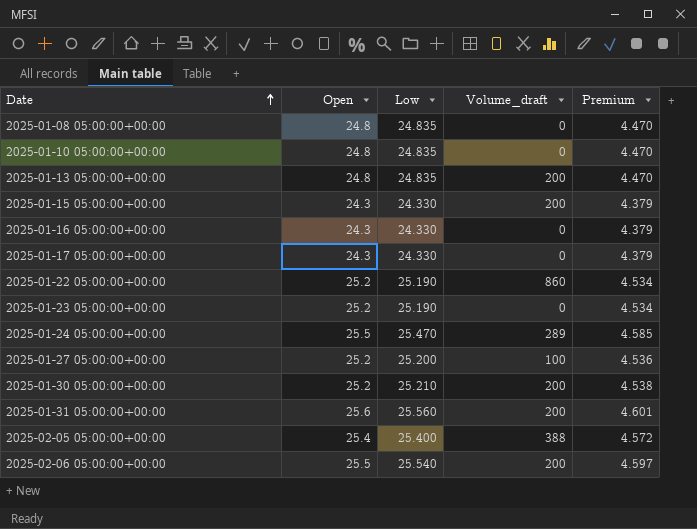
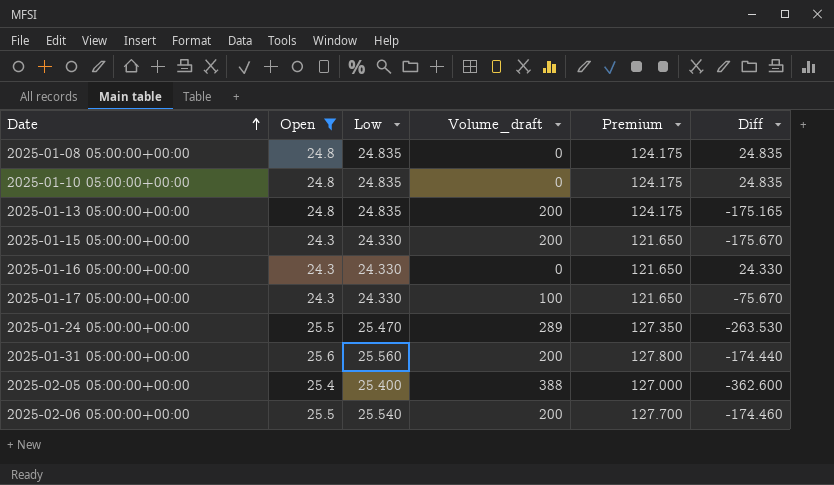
filter: none -> Open != 25.2
column Premium | formula: [Low] * 0.18 -> [Low] * 5
column Diff | formula: none -> [Low] - [Volume_draft]
2025-01-17 05:00:00+00:00 | Volume_draft: 0 -> 100

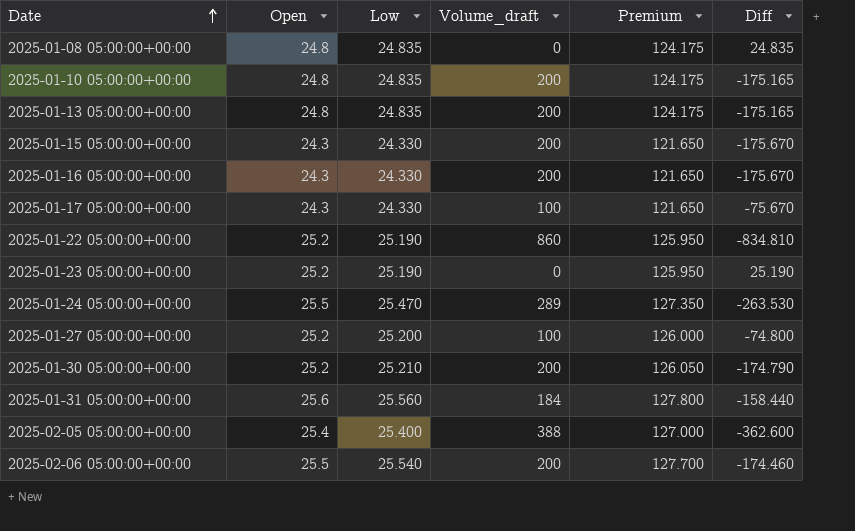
filter: Open != 25.2 -> none
2025-01-10 05:00:00+00:00 | Volume_draft: 0 -> 200
2025-01-10 05:00:00+00:00 | Diff: 24.835 -> -175.165
2025-01-16 05:00:00+00:00 | Volume_draft: 0 -> 200
2025-01-16 05:00:00+00:00 | Diff: 24.330 -> -175.670
2025-01-31 05:00:00+00:00 | Volume_draft: 200 -> 184
2025-01-31 05:00:00+00:00 | Diff: -174.440 -> -158.440

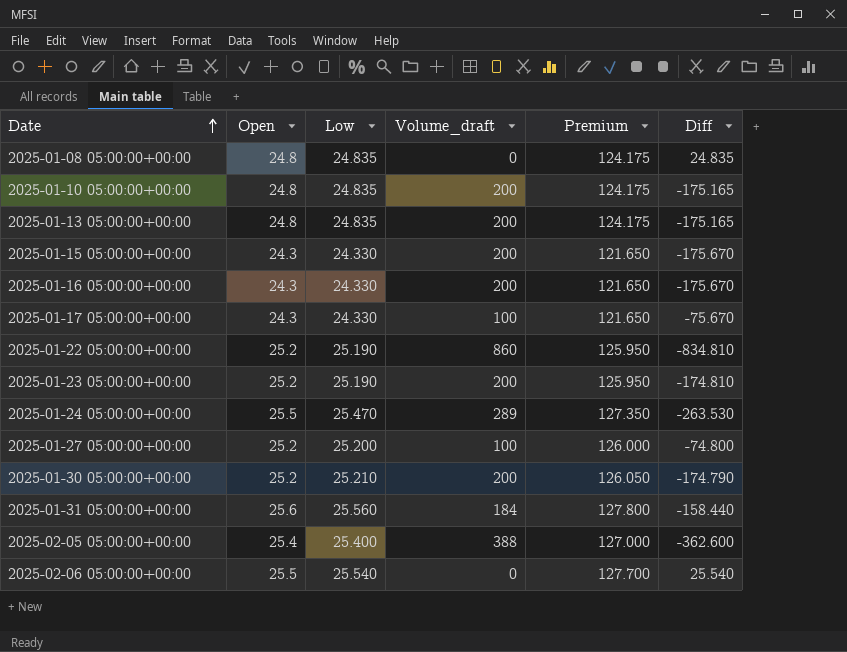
2025-01-23 05:00:00+00:00 | Volume_draft: 0 -> 200
2025-01-23 05:00:00+00:00 | Diff: 25.190 -> -174.810
2025-02-06 05:00:00+00:00 | Volume_draft: 200 -> 0
2025-02-06 05:00:00+00:00 | Diff: -174.460 -> 25.540

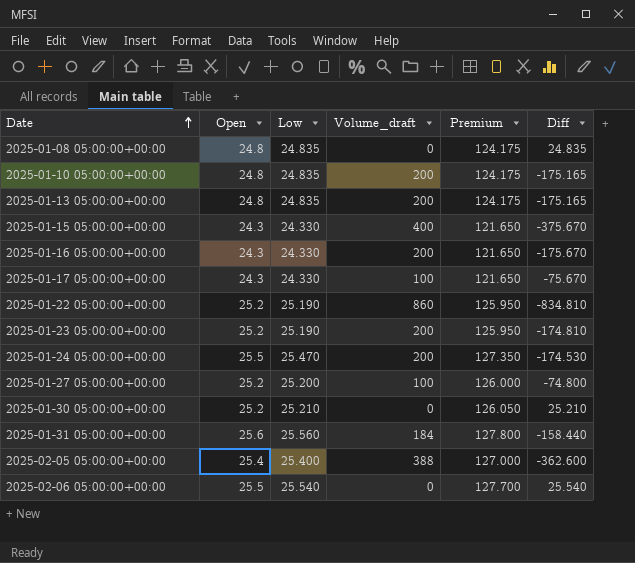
2025-01-15 05:00:00+00:00 | Volume_draft: 200 -> 400
2025-01-15 05:00:00+00:00 | Diff: -175.670 -> -375.670
2025-01-24 05:00:00+00:00 | Volume_draft: 289 -> 200
2025-01-24 05:00:00+00:00 | Diff: -263.530 -> -174.530
2025-01-30 05:00:00+00:00 | Volume_draft: 200 -> 0
2025-01-30 05:00:00+00:00 | Diff: -174.790 -> 25.210

